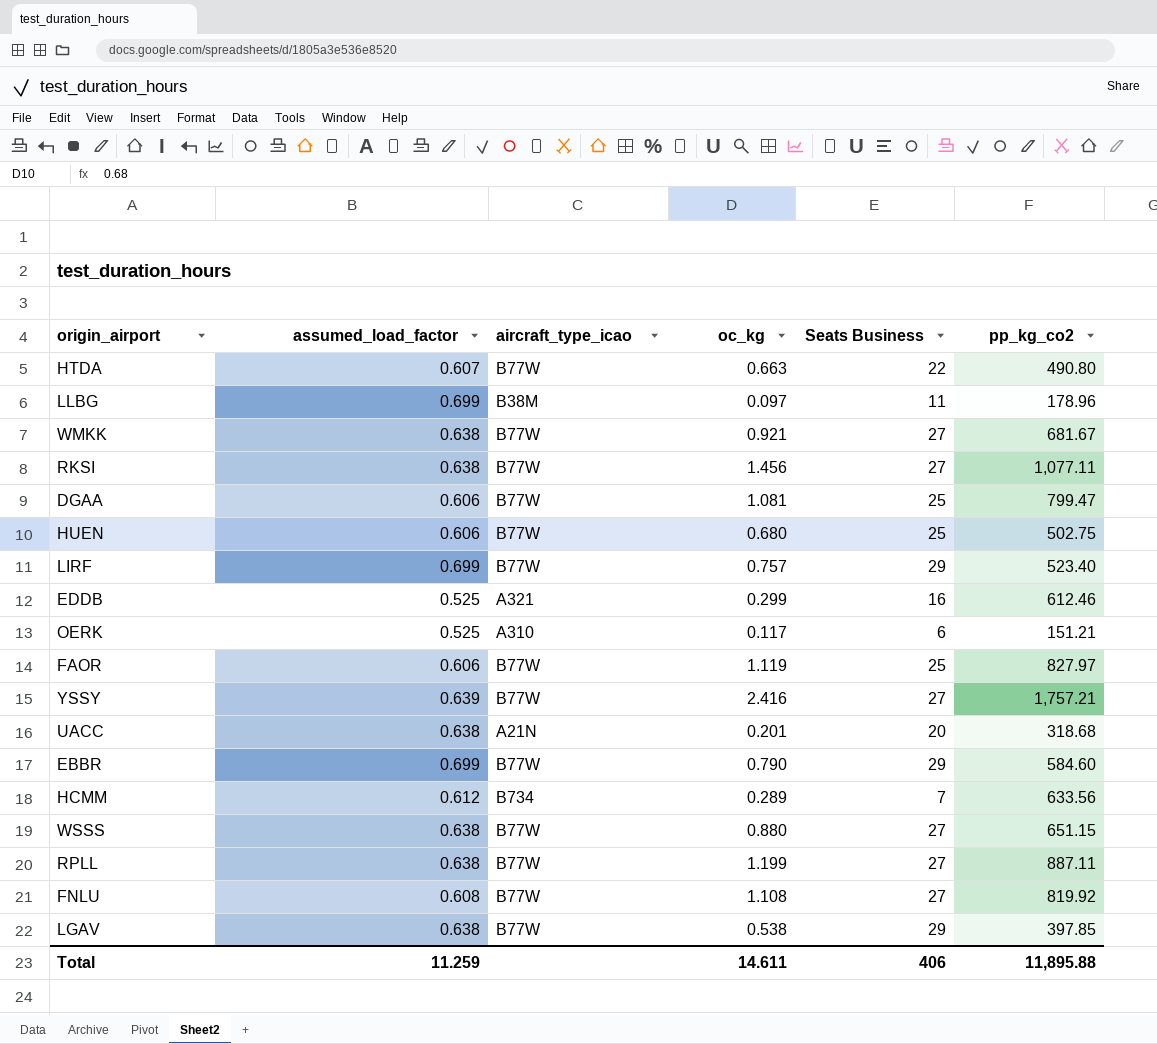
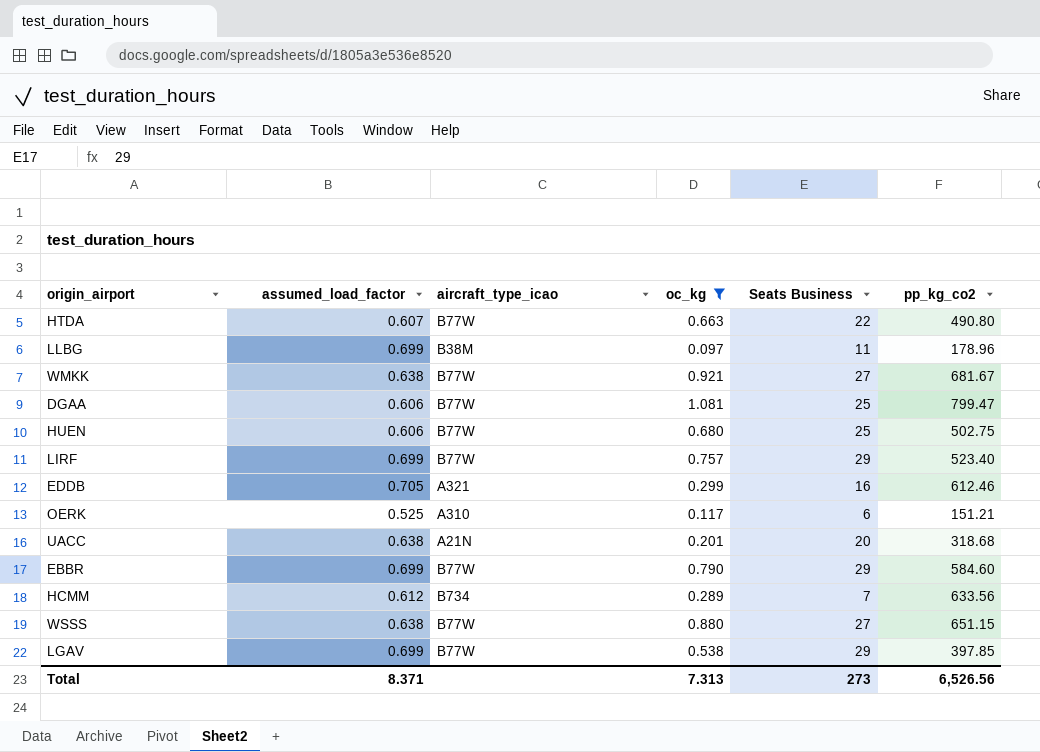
filter: none -> oc_kg <= 1.081
EDDB | assumed_load_factor: 0.525 -> 0.705
LGAV | assumed_load_factor: 0.638 -> 0.699
Total | assumed_load_factor: 11.259 -> 8.371
Total | oc_kg: 14.611 -> 7.313
Total | Seats Business: 406 -> 273
Total | pp_kg_co2: 11,895.88 -> 6,526.56

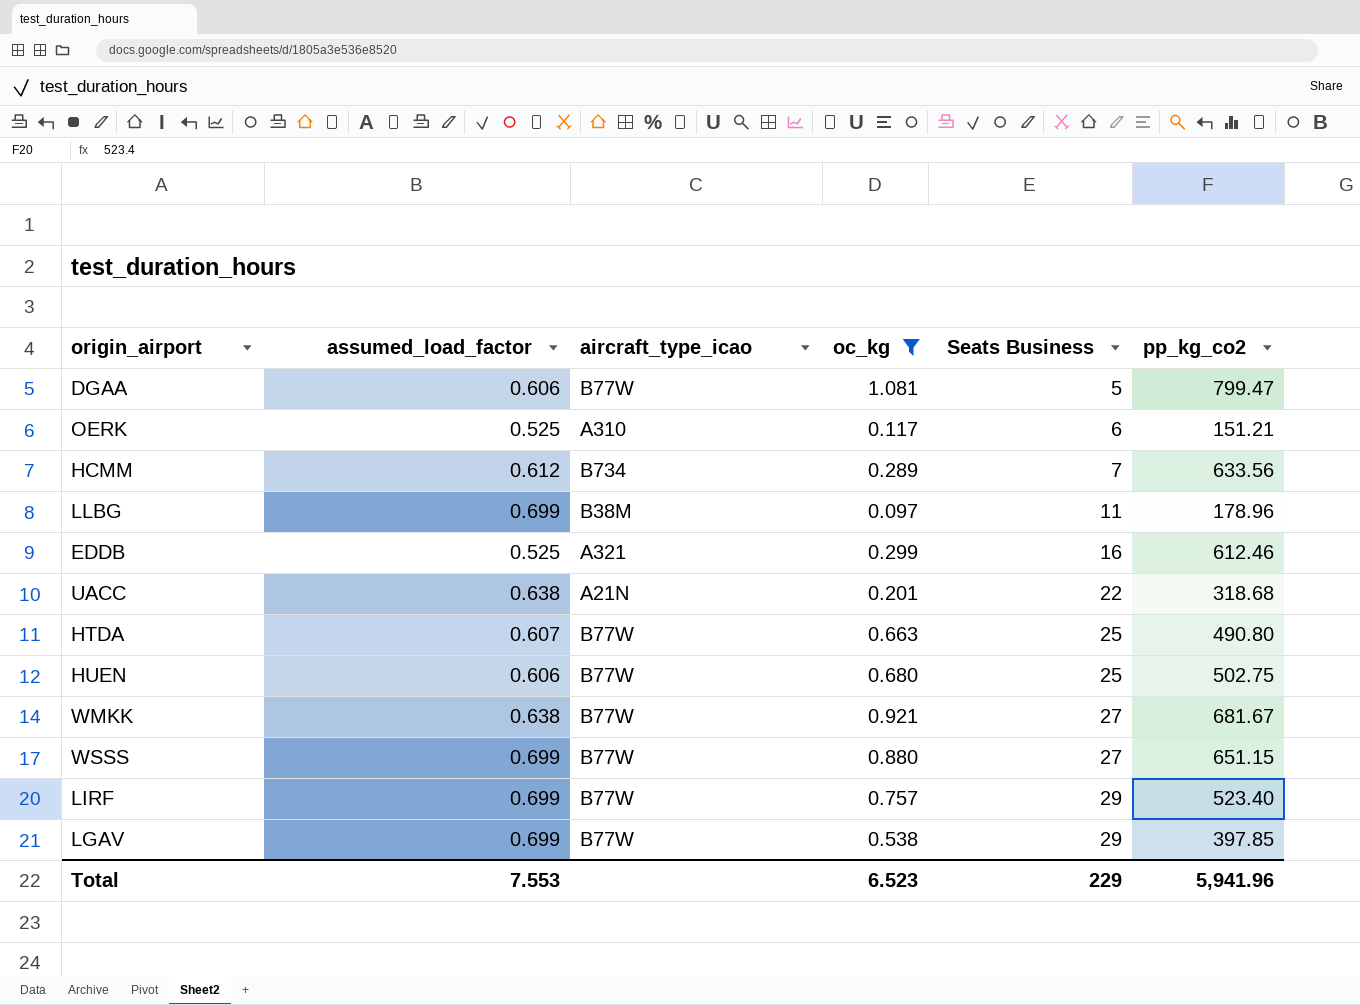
row order: none -> Seats Business ascending
row EBBR: 0.699 | B77W | 0.790 | 29 | 584.60 -> none
DGAA | Seats Business: 25 -> 5
EDDB | assumed_load_factor: 0.705 -> 0.525
UACC | Seats Business: 20 -> 22
HTDA | Seats Business: 22 -> 25
WSSS | assumed_load_factor: 0.638 -> 0.699
Total | assumed_load_factor: 8.371 -> 7.553
Total | oc_kg: 7.313 -> 6.523
Total | Seats Business: 273 -> 229
Total | pp_kg_co2: 6,526.56 -> 5,941.96

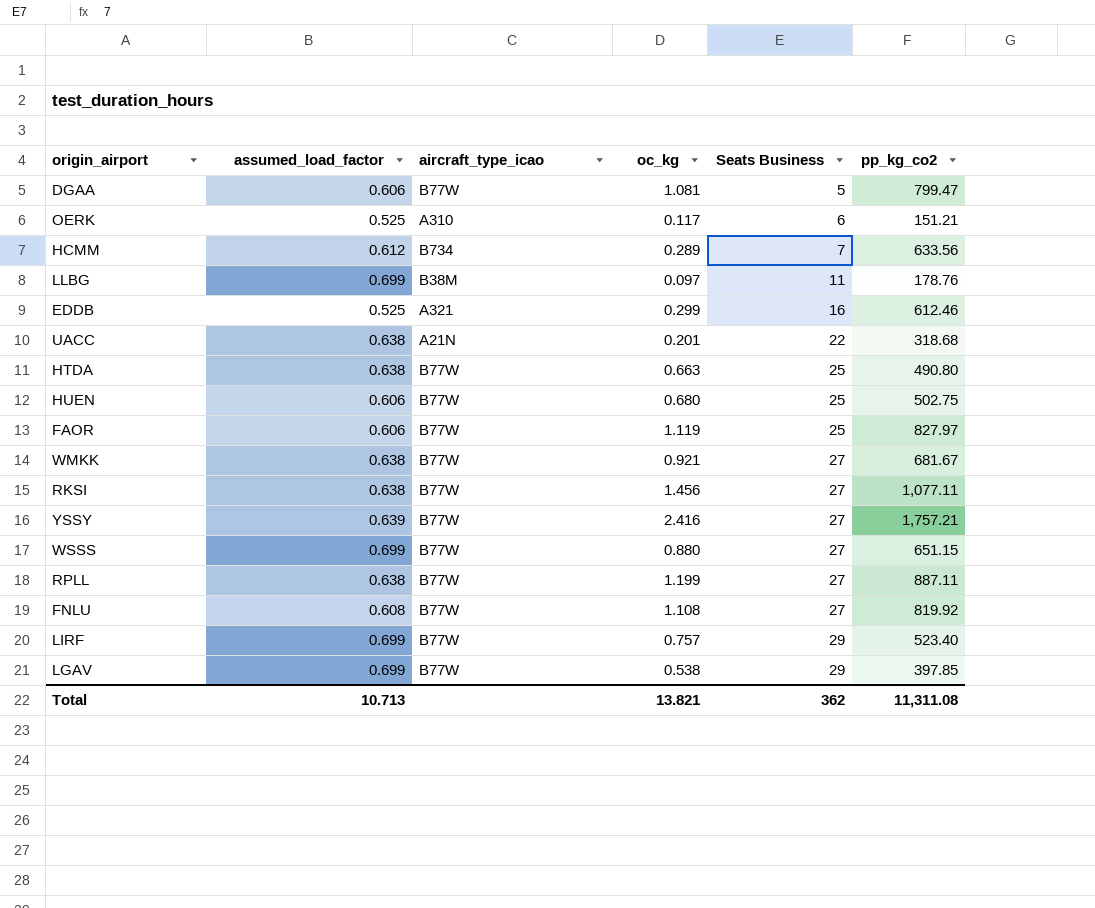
filter: oc_kg <= 1.081 -> none
LLBG | pp_kg_co2: 178.96 -> 178.76
HTDA | assumed_load_factor: 0.607 -> 0.638
Total | assumed_load_factor: 7.553 -> 10.713
Total | oc_kg: 6.523 -> 13.821
Total | Seats Business: 229 -> 362
Total | pp_kg_co2: 5,941.96 -> 11,311.08

